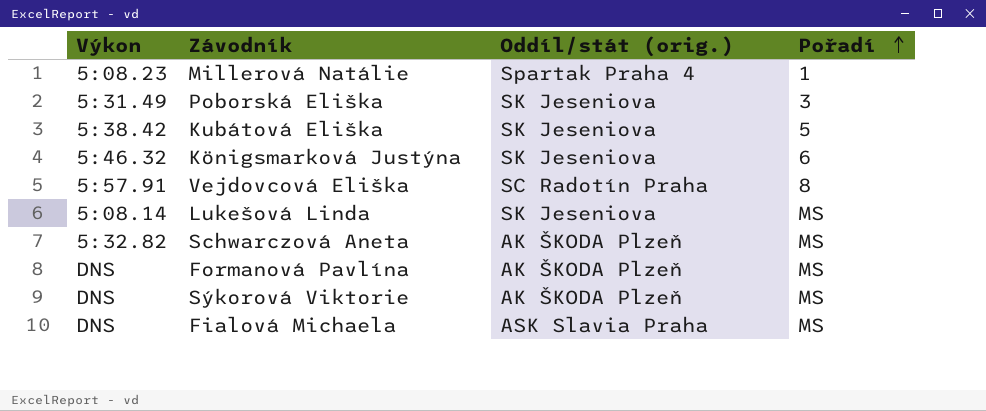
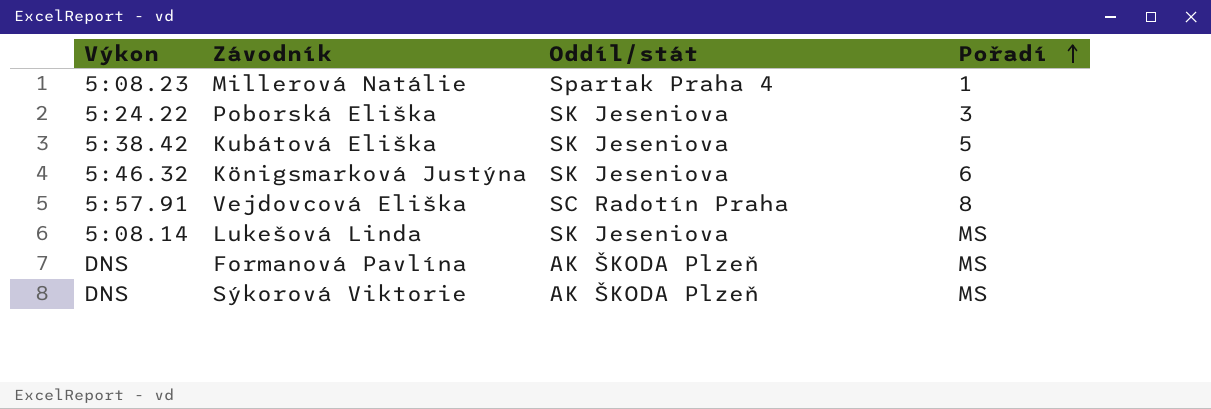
column name: Oddíl/stát (orig.) -> Oddíl/stát
row Schwarczová Aneta: 5:32.82 | AK ŠKODA Plzeň | MS -> none
row Fialová Michaela: DNS | ASK Slavia Praha | MS -> none
Poborská Eliška | Výkon: 5:31.49 -> 5:24.22

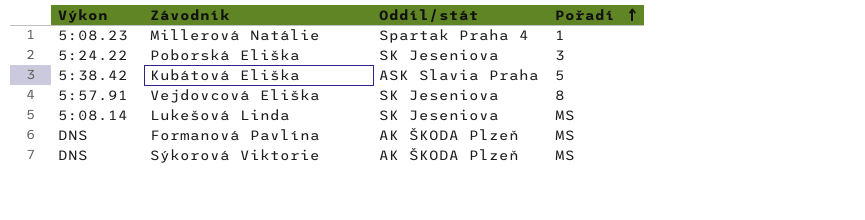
row Königsmarková Justýna: 5:46.32 | SK Jeseniova | 6 -> none
Kubátová Eliška | Oddíl/stát: SK Jeseniova -> ASK Slavia Praha
Vejdovcová Eliška | Oddíl/stát: SC Radotín Praha -> SK Jeseniova

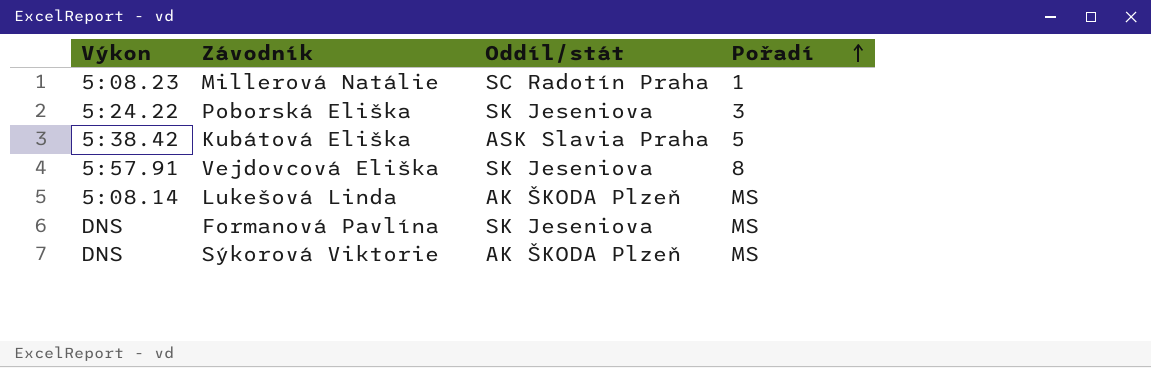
Millerová Natálie | Oddíl/stát: Spartak Praha 4 -> SC Radotín Praha
Lukešová Linda | Oddíl/stát: SK Jeseniova -> AK ŠKODA Plzeň
Formanová Pavlína | Oddíl/stát: AK ŠKODA Plzeň -> SK Jeseniova

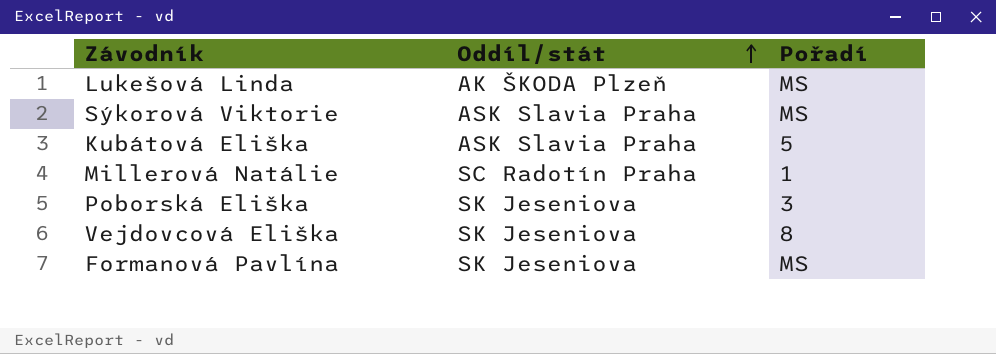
row order: Pořadí ascending -> Oddíl/stát ascending
column Výkon | position: 1 -> none
Sýkorová Viktorie | Oddíl/stát: AK ŠKODA Plzeň -> ASK Slavia Praha

